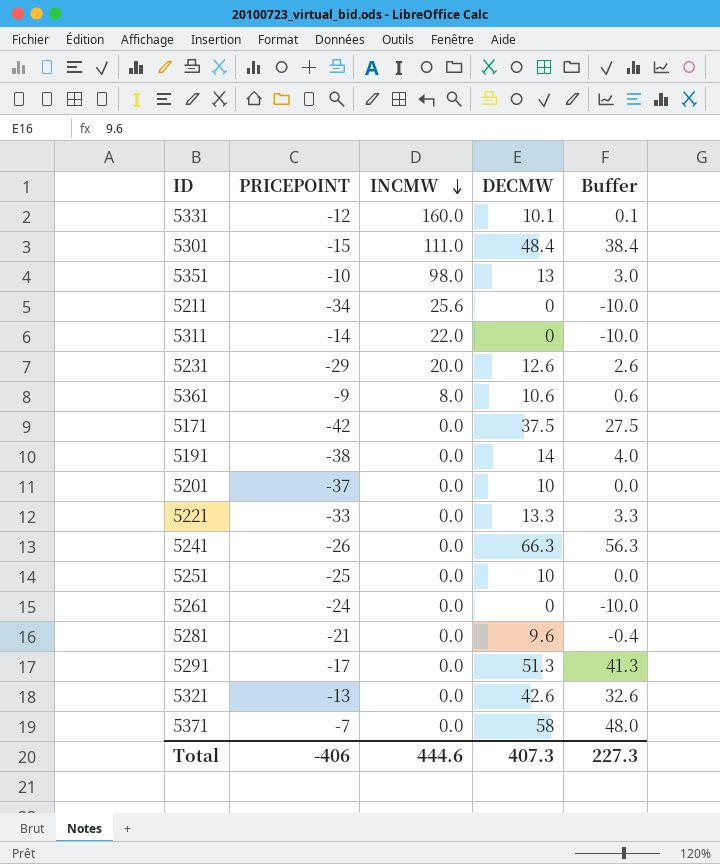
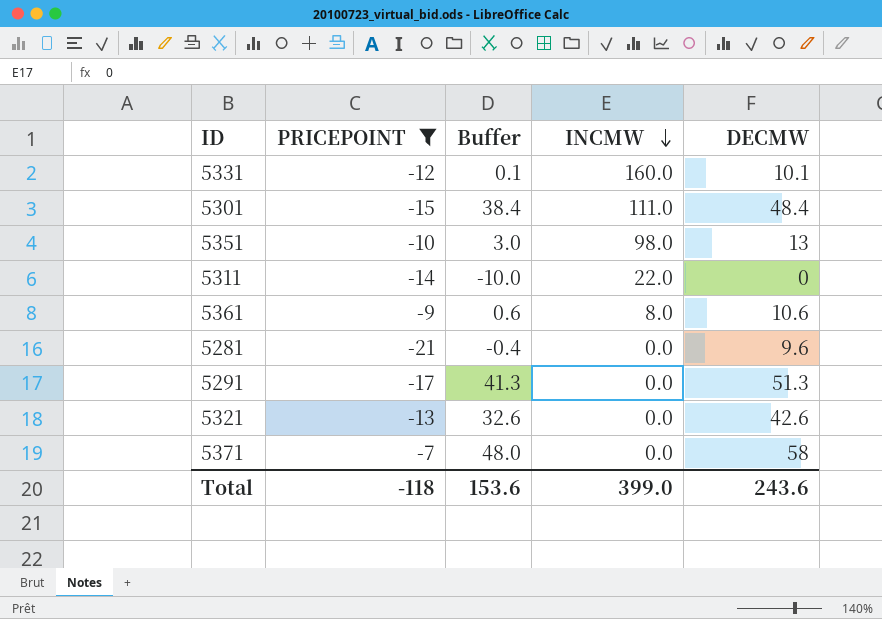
filter: none -> PRICEPOINT >= -21
column Buffer | position: 5 -> 3
Total | PRICEPOINT: -406 -> -118
Total | Buffer: 227.3 -> 153.6
Total | INCMW: 444.6 -> 399.0
Total | DECMW: 407.3 -> 243.6

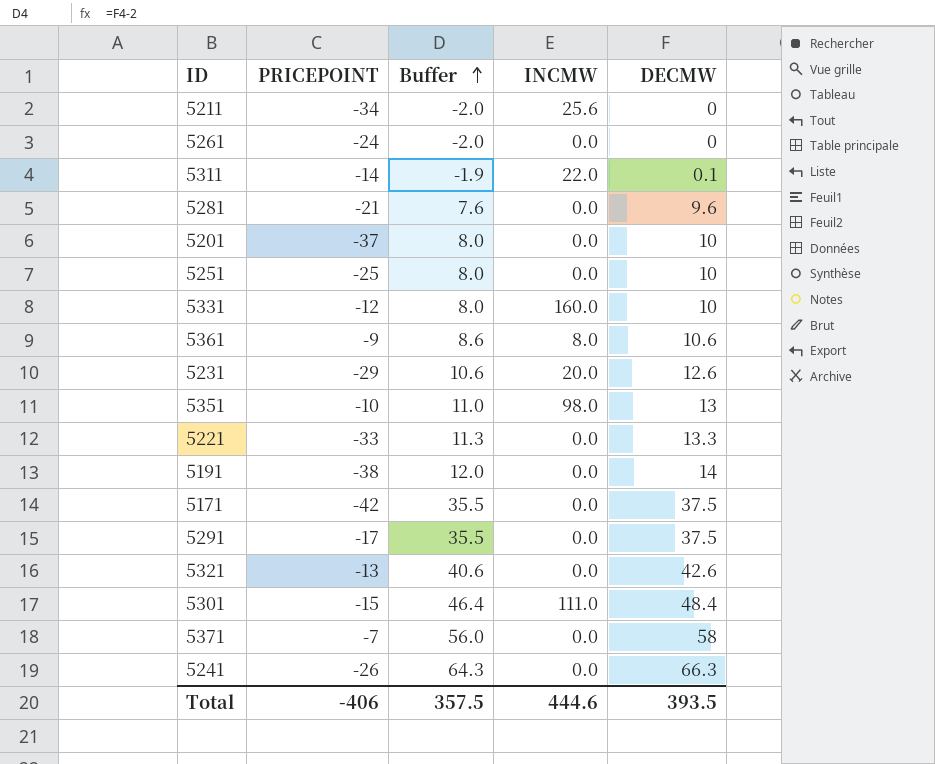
filter: PRICEPOINT >= -21 -> none
row order: INCMW descending -> Buffer ascending
column Buffer | formula: [DECMW] - 10 -> [DECMW] - 2
5311 | DECMW: 0 -> 0.1
5331 | DECMW: 10.1 -> 10
5291 | DECMW: 51.3 -> 37.5
Total | PRICEPOINT: -118 -> -406
Total | Buffer: 153.6 -> 357.5
Total | INCMW: 399.0 -> 444.6
Total | DECMW: 243.6 -> 393.5

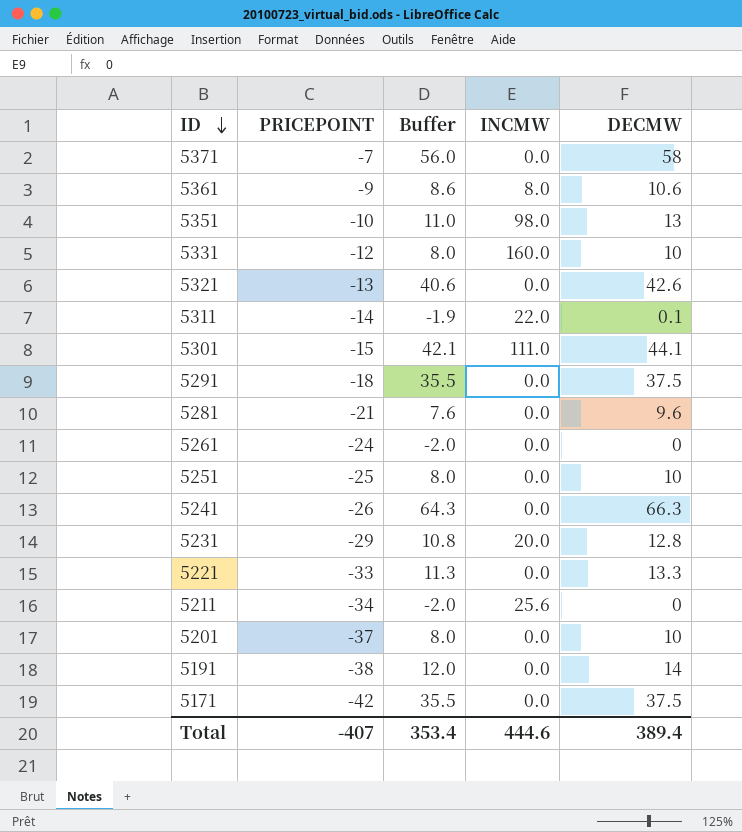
row order: Buffer ascending -> ID descending
5301 | Buffer: 46.4 -> 42.1
5301 | DECMW: 48.4 -> 44.1
5291 | PRICEPOINT: -17 -> -18
5231 | Buffer: 10.6 -> 10.8
5231 | DECMW: 12.6 -> 12.8
Total | PRICEPOINT: -406 -> -407
Total | Buffer: 357.5 -> 353.4
Total | DECMW: 393.5 -> 389.4

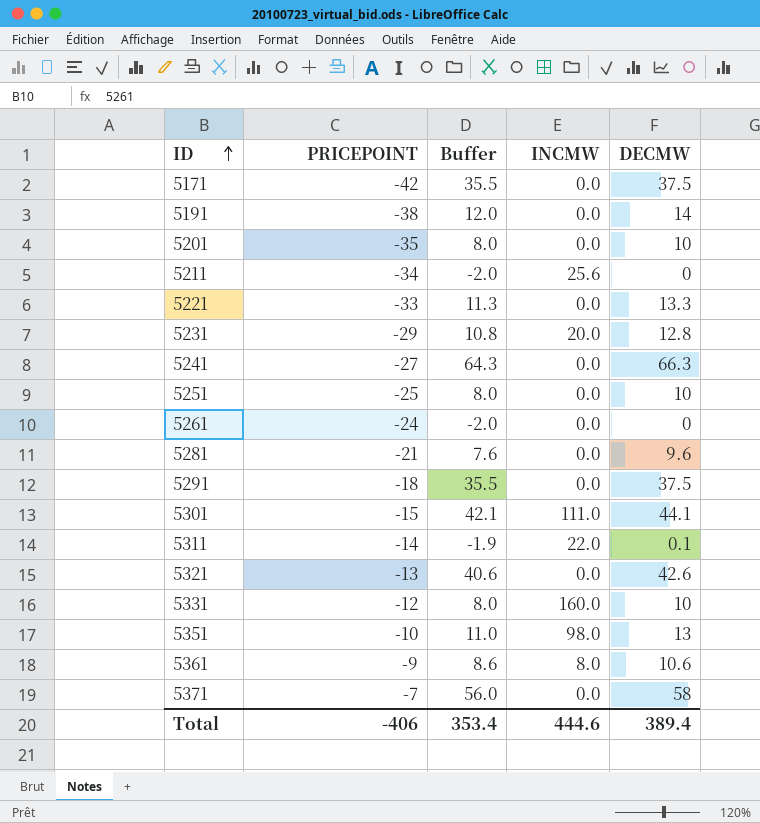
row order: ID descending -> ID ascending
5201 | PRICEPOINT: -37 -> -35
5241 | PRICEPOINT: -26 -> -27
Total | PRICEPOINT: -407 -> -406

